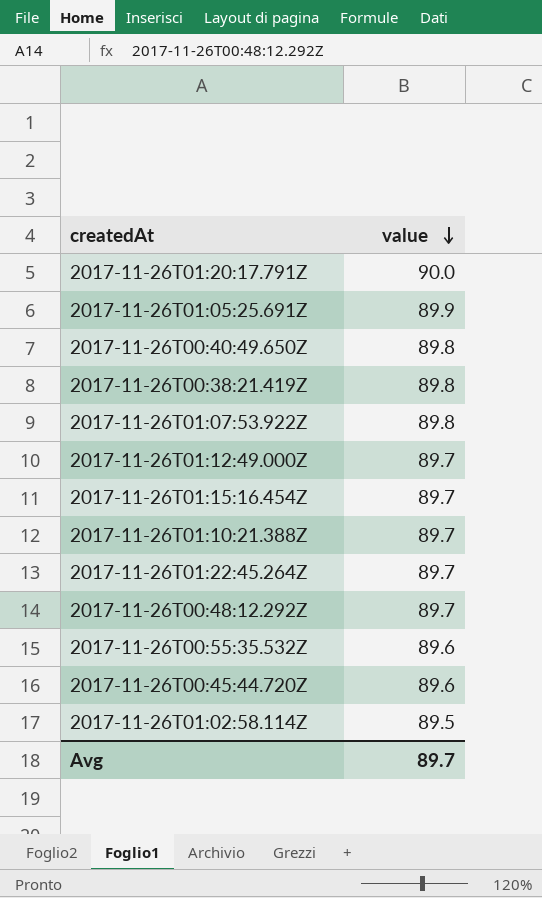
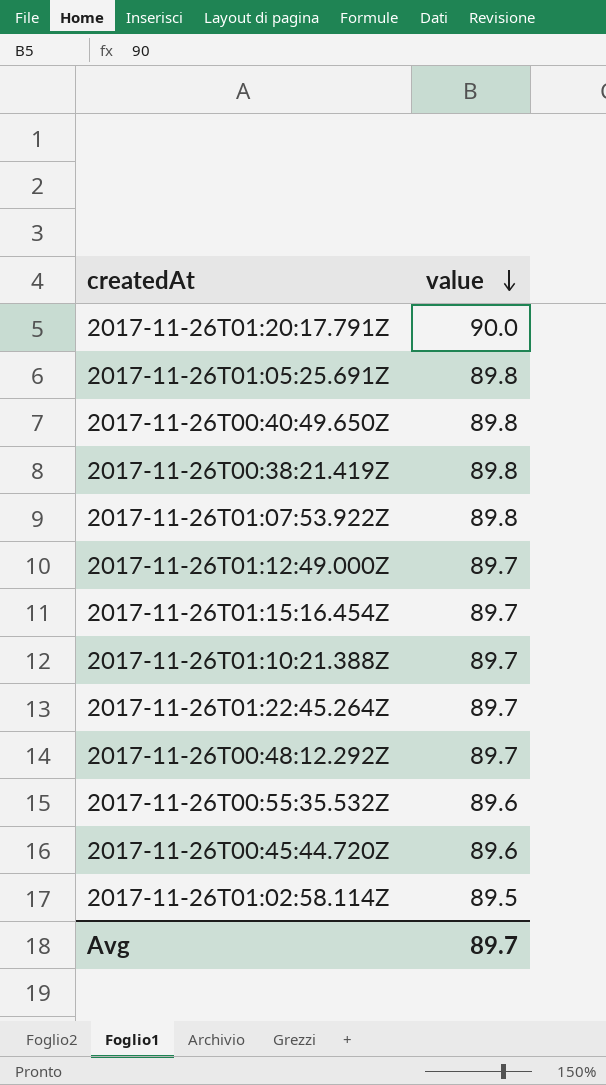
2017-11-26T01:05:25.691Z | value: 89.9 -> 89.8

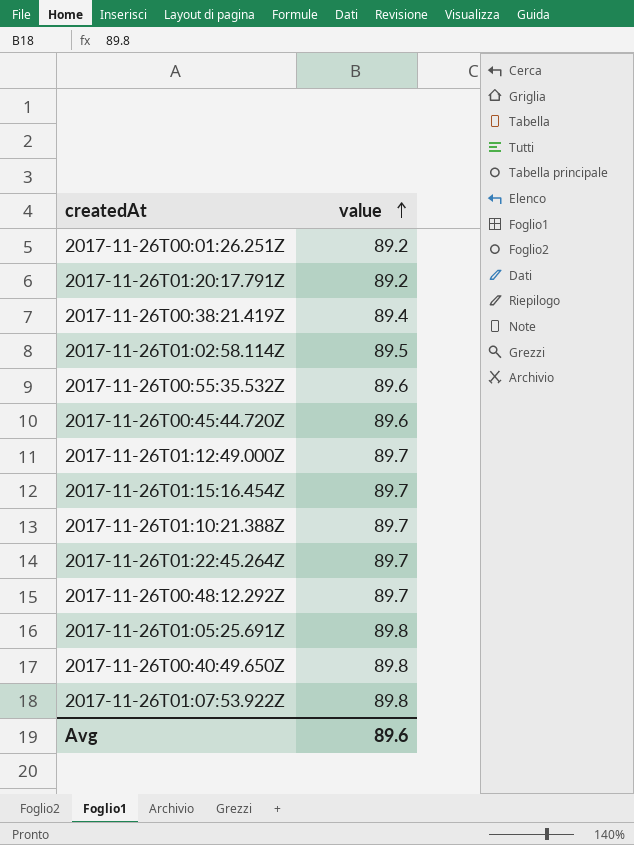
row order: value descending -> value ascending
row 2017-11-26T00:01:26.251Z: none -> 89.2
2017-11-26T01:20:17.791Z | value: 90.0 -> 89.2
2017-11-26T00:38:21.419Z | value: 89.8 -> 89.4
Avg | value: 89.7 -> 89.6

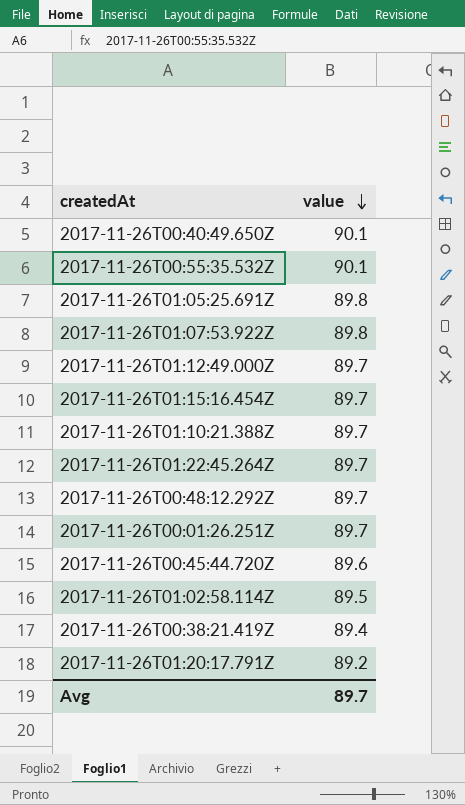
row order: value ascending -> value descending
2017-11-26T00:40:49.650Z | value: 89.8 -> 90.1
2017-11-26T00:55:35.532Z | value: 89.6 -> 90.1
2017-11-26T00:01:26.251Z | value: 89.2 -> 89.7
Avg | value: 89.6 -> 89.7

